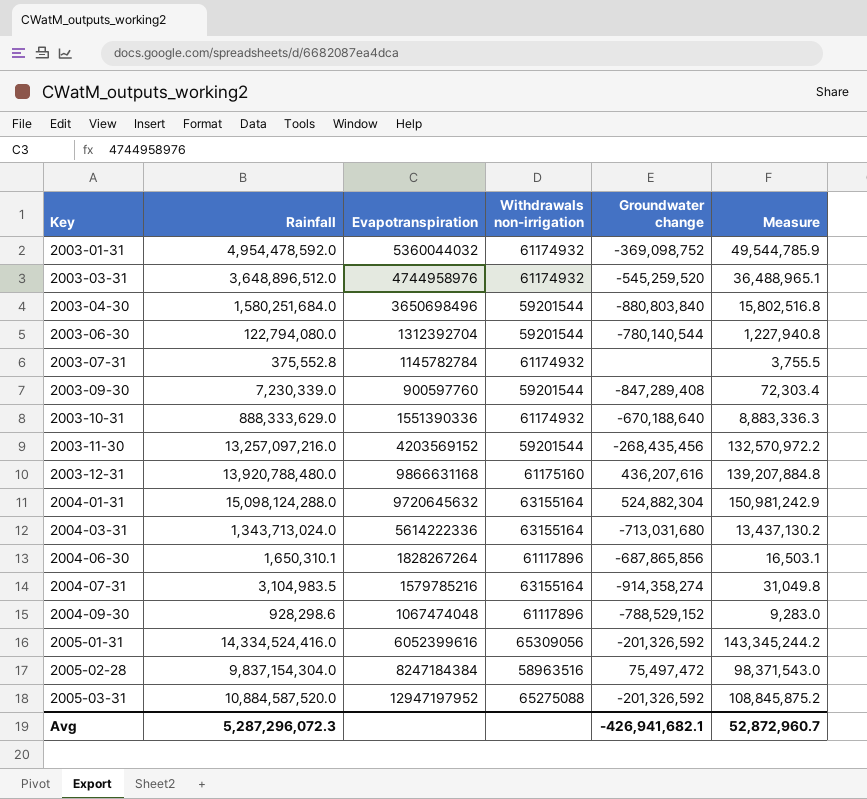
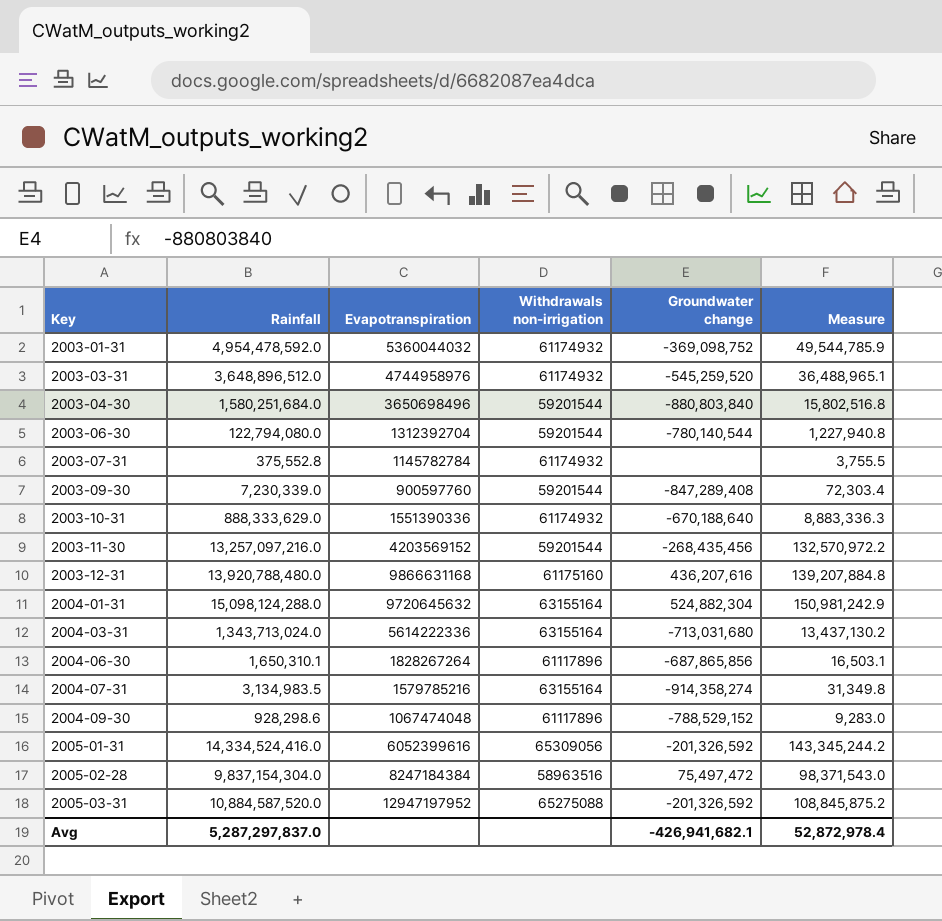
2004-07-31 | Rainfall: 3,104,983.5 -> 3,134,983.5
2004-07-31 | Measure: 31,049.8 -> 31,349.8
Avg | Rainfall: 5,287,296,072.3 -> 5,287,297,837.0
Avg | Measure: 52,872,960.7 -> 52,872,978.4

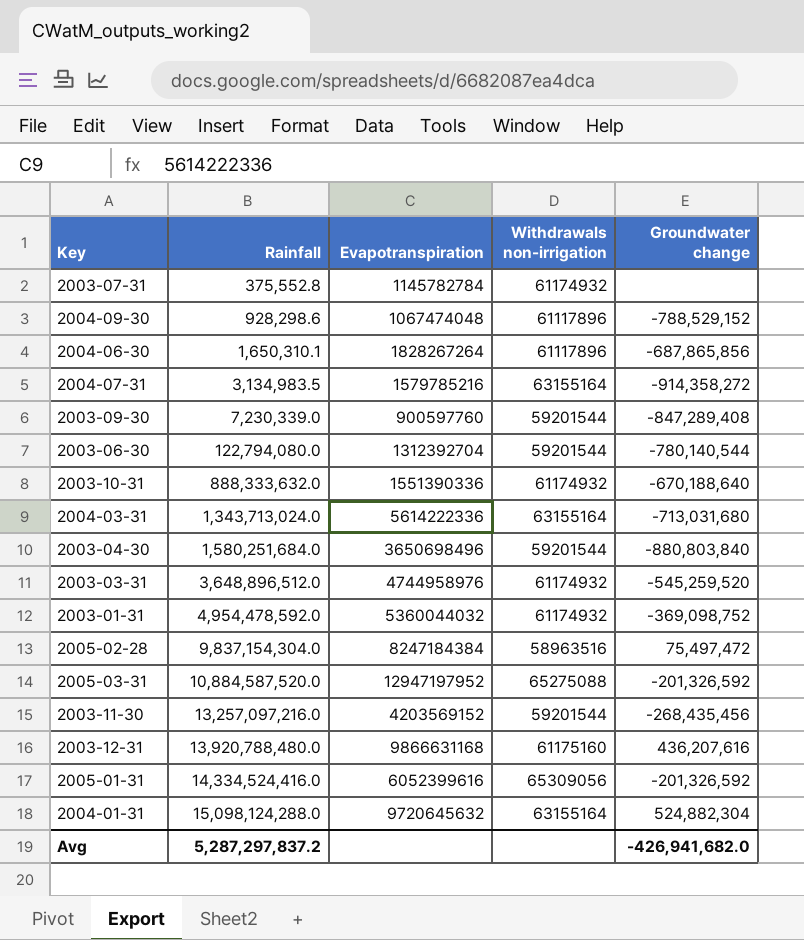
row order: Key ascending -> Rainfall ascending
column Measure | formula: [Rainfall] * 0.01 -> none
2004-07-31 | Groundwater change: -914,358,274 -> -914,358,272
2003-10-31 | Rainfall: 888,333,629.0 -> 888,333,632.0
Avg | Rainfall: 5,287,297,837.0 -> 5,287,297,837.2
Avg | Groundwater change: -426,941,682.1 -> -426,941,682.0

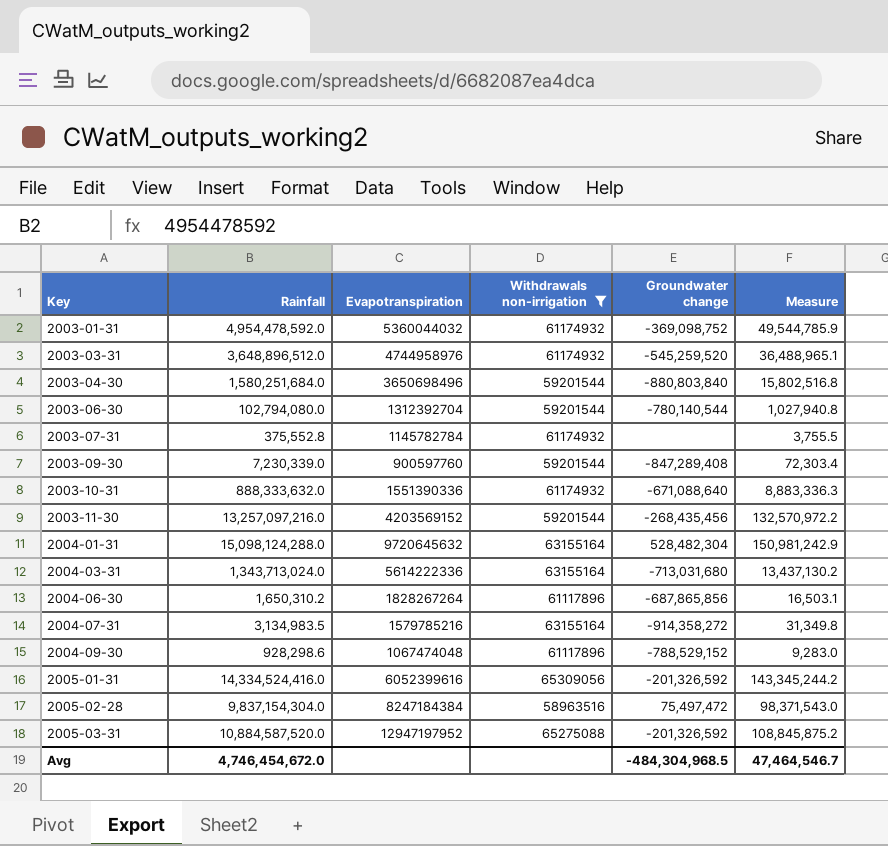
filter: none -> Withdrawals non-irrigation != 61175160
row order: Rainfall ascending -> Key ascending
column Measure | formula: none -> [Rainfall] * 0.01
2003-06-30 | Rainfall: 122,794,080.0 -> 102,794,080.0
2003-10-31 | Groundwater change: -670,188,640 -> -671,088,640
2004-01-31 | Groundwater change: 524,882,304 -> 528,482,304
2004-06-30 | Rainfall: 1,650,310.1 -> 1,650,310.2
Avg | Rainfall: 5,287,297,837.2 -> 4,746,454,672.0
Avg | Groundwater change: -426,941,682.0 -> -484,304,968.5

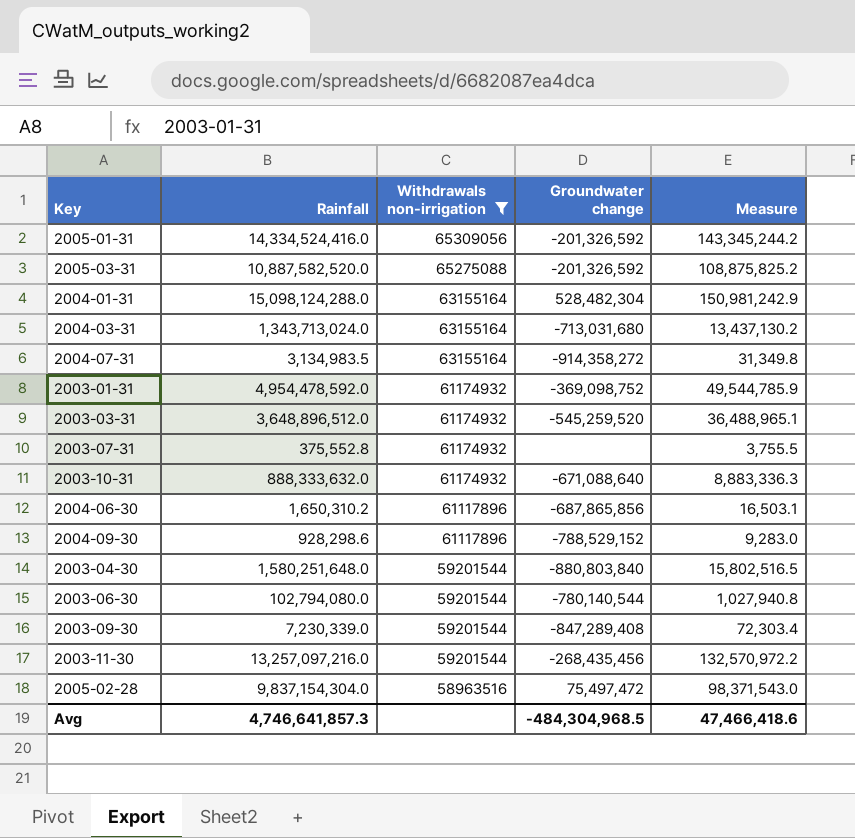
row order: Key ascending -> Withdrawals non-irrigation descending
column Evapotranspiration | position: 3 -> none
2005-03-31 | Rainfall: 10,884,587,520.0 -> 10,887,582,520.0
2005-03-31 | Measure: 108,845,875.2 -> 108,875,825.2
2003-04-30 | Rainfall: 1,580,251,684.0 -> 1,580,251,648.0
2003-04-30 | Measure: 15,802,516.8 -> 15,802,516.5
Avg | Rainfall: 4,746,454,672.0 -> 4,746,641,857.3
Avg | Measure: 47,464,546.7 -> 47,466,418.6

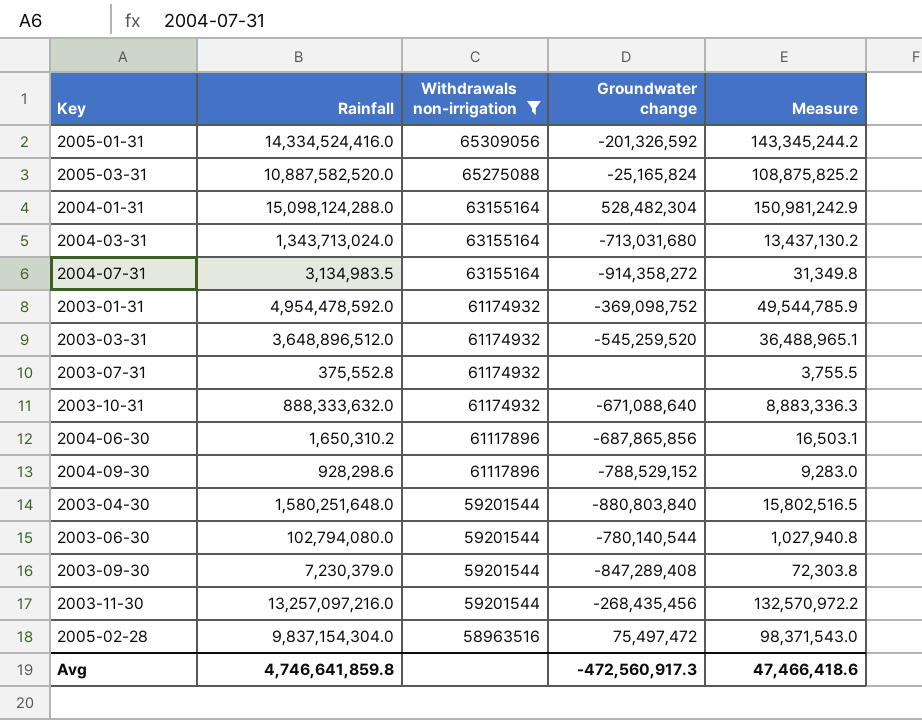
2005-03-31 | Groundwater change: -201,326,592 -> -25,165,824
2003-09-30 | Rainfall: 7,230,339.0 -> 7,230,379.0
2003-09-30 | Measure: 72,303.4 -> 72,303.8
Avg | Rainfall: 4,746,641,857.3 -> 4,746,641,859.8
Avg | Groundwater change: -484,304,968.5 -> -472,560,917.3

